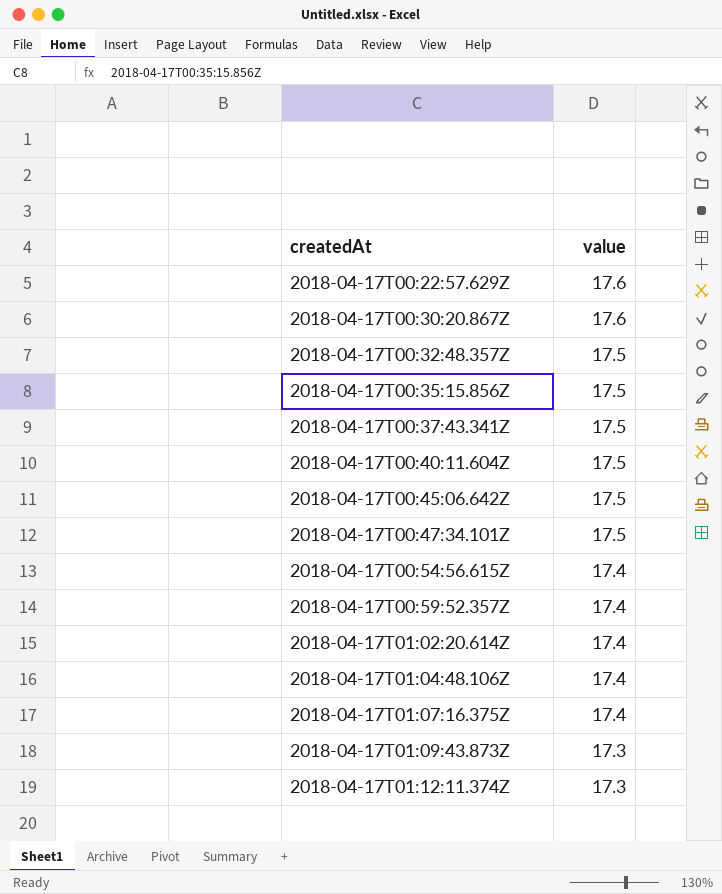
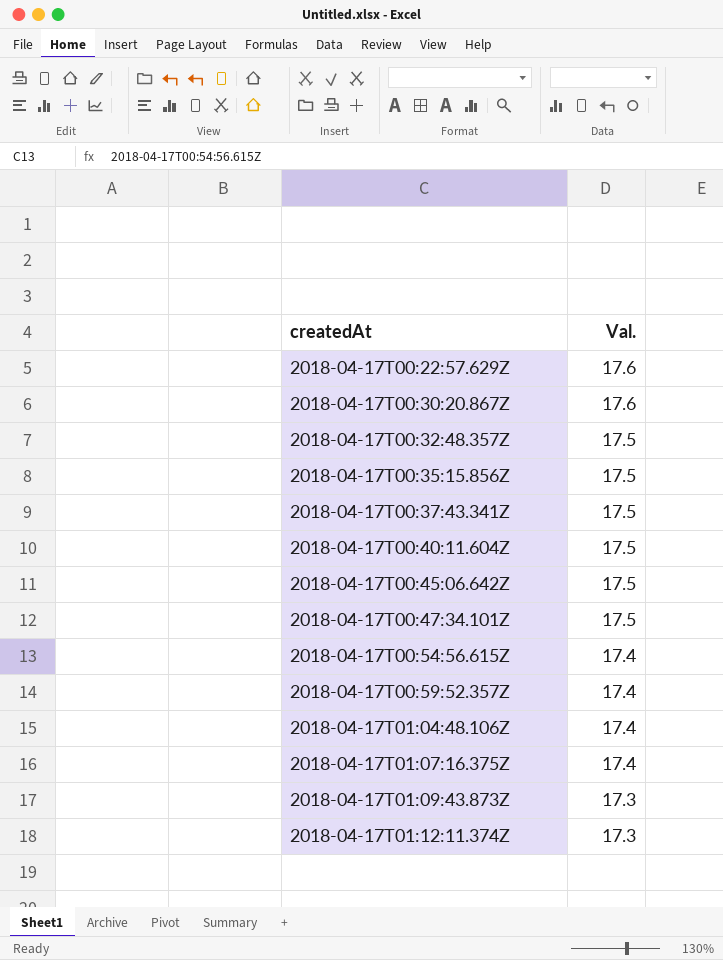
column name: value -> Val.
row 2018-04-17T01:02:20.614Z: 17.4 -> none

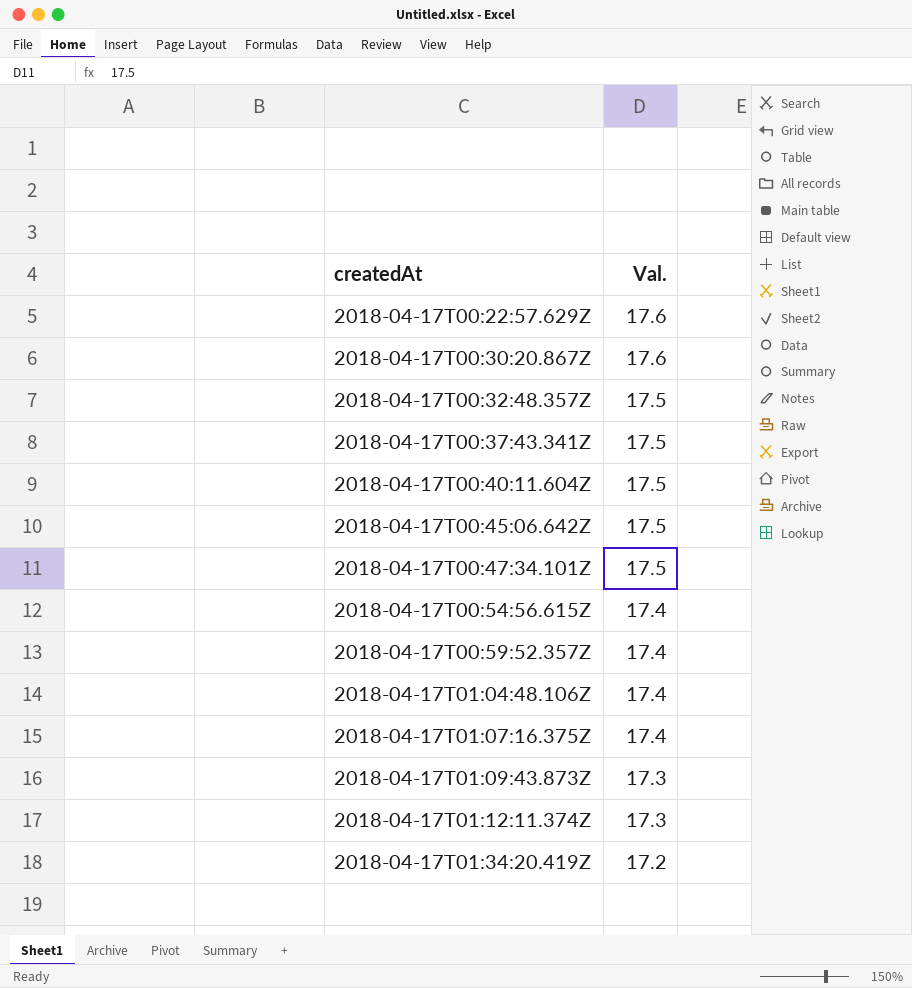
row 2018-04-17T00:35:15.856Z: 17.5 -> none
row 2018-04-17T01:34:20.419Z: none -> 17.2

